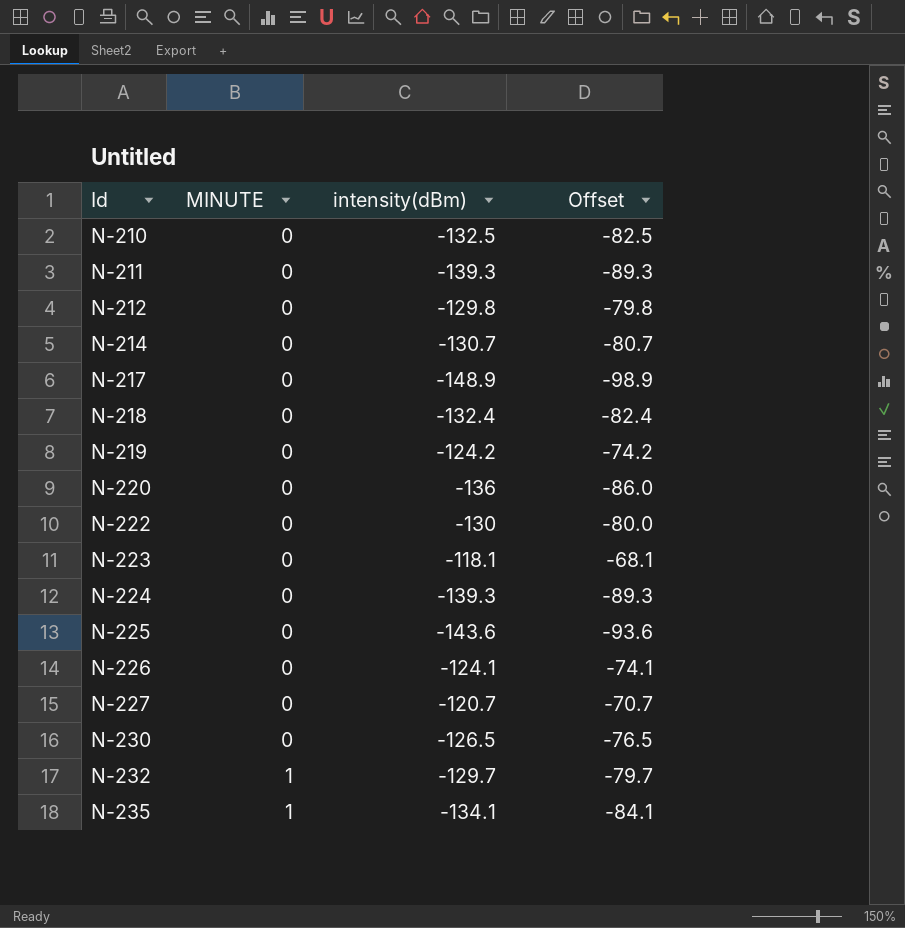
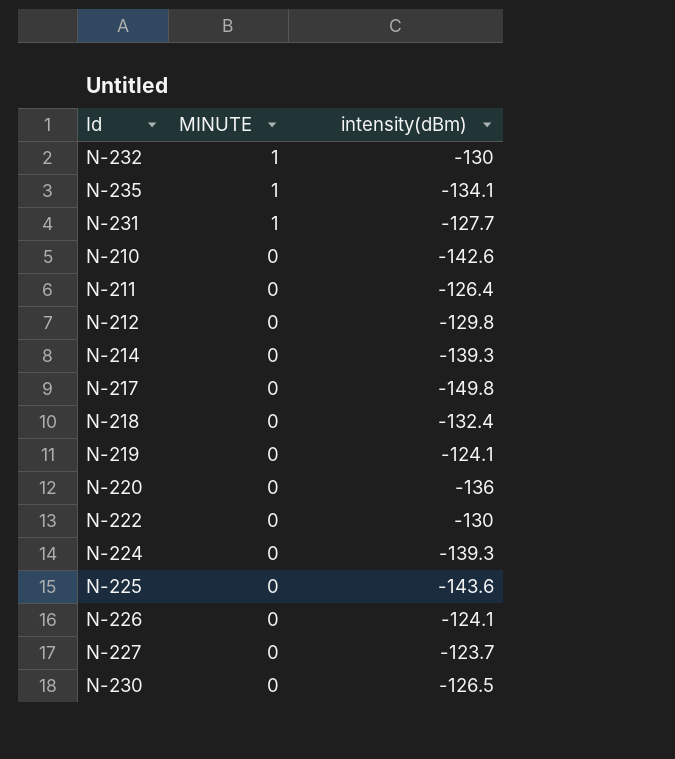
row order: Id ascending -> MINUTE descending
column Offset | formula: [intensity(dBm)] + 50 -> none
row N-223: 0 | -118.1 | -68.1 -> none
N-232 | intensity(dBm): -129.7 -> -130
row N-231: none -> 1 | -127.7
N-210 | intensity(dBm): -132.5 -> -142.6
N-211 | intensity(dBm): -139.3 -> -126.4
N-214 | intensity(dBm): -130.7 -> -139.3
N-217 | intensity(dBm): -148.9 -> -149.8
N-219 | intensity(dBm): -124.2 -> -124.1
N-227 | intensity(dBm): -120.7 -> -123.7

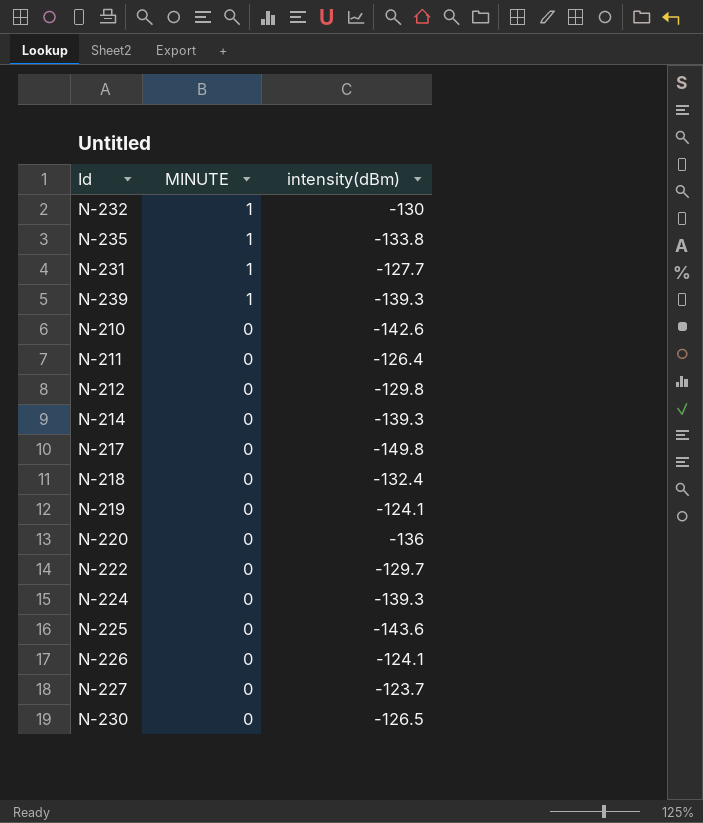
N-235 | intensity(dBm): -134.1 -> -133.8
row N-239: none -> 1 | -139.3
N-222 | intensity(dBm): -130 -> -129.7

